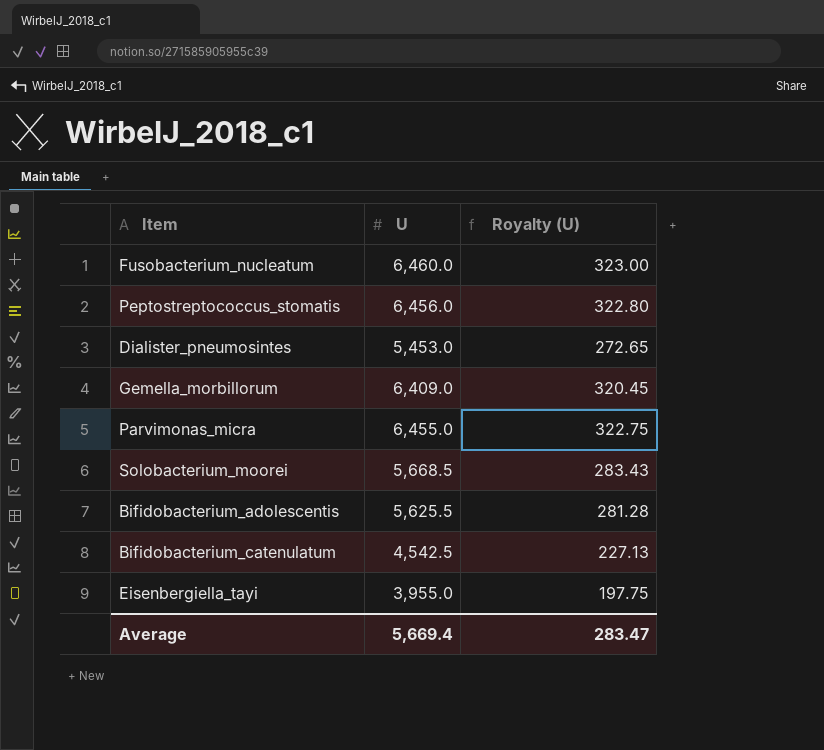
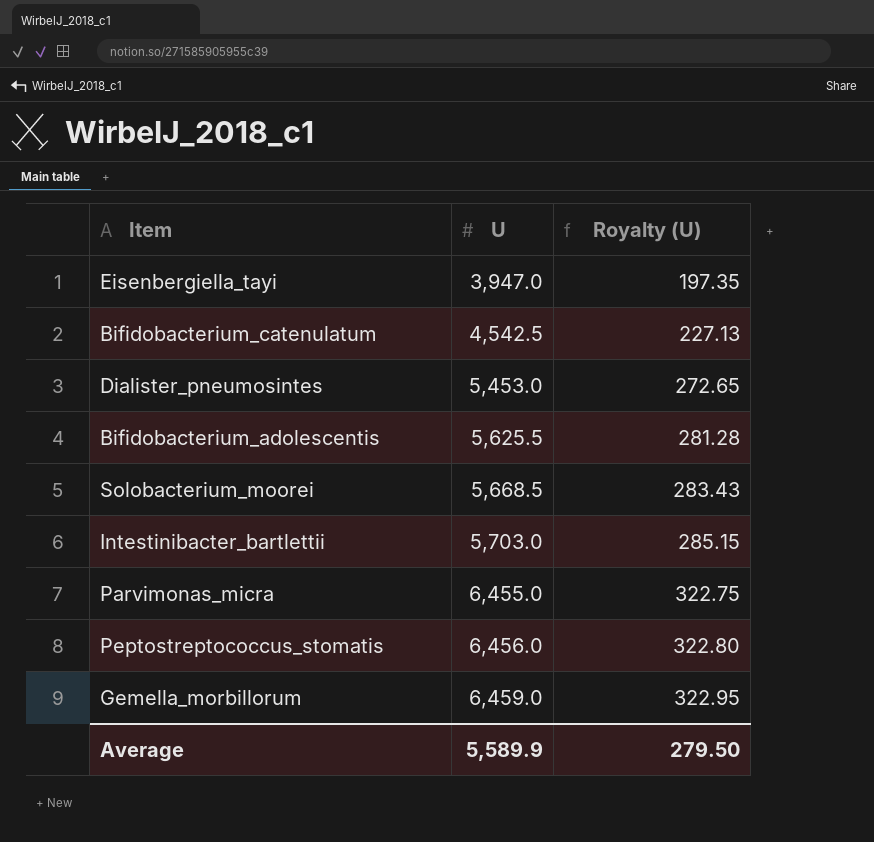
row order: none -> U ascending
row Fusobacterium_nucleatum: 6,460.0 | 323.00 -> none
Eisenbergiella_tayi | U: 3,955.0 -> 3,947.0
Eisenbergiella_tayi | Royalty (U): 197.75 -> 197.35
row Intestinibacter_bartlettii: none -> 5,703.0 | 285.15
Gemella_morbillorum | U: 6,409.0 -> 6,459.0
Gemella_morbillorum | Royalty (U): 320.45 -> 322.95
Average | U: 5,669.4 -> 5,589.9
Average | Royalty (U): 283.47 -> 279.50

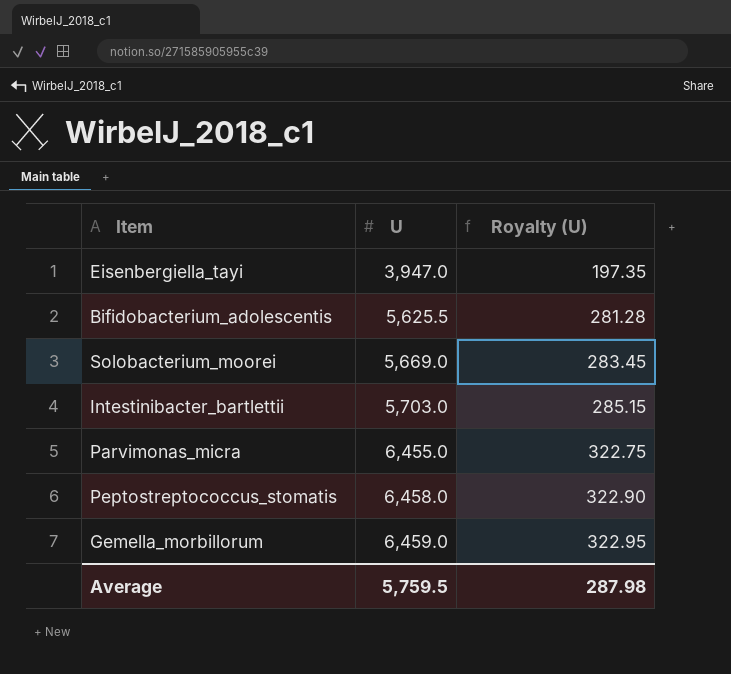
row Bifidobacterium_catenulatum: 4,542.5 | 227.13 -> none
row Dialister_pneumosintes: 5,453.0 | 272.65 -> none
Solobacterium_moorei | U: 5,668.5 -> 5,669.0
Solobacterium_moorei | Royalty (U): 283.43 -> 283.45
Peptostreptococcus_stomatis | U: 6,456.0 -> 6,458.0
Peptostreptococcus_stomatis | Royalty (U): 322.80 -> 322.90
Average | U: 5,589.9 -> 5,759.5
Average | Royalty (U): 279.50 -> 287.98

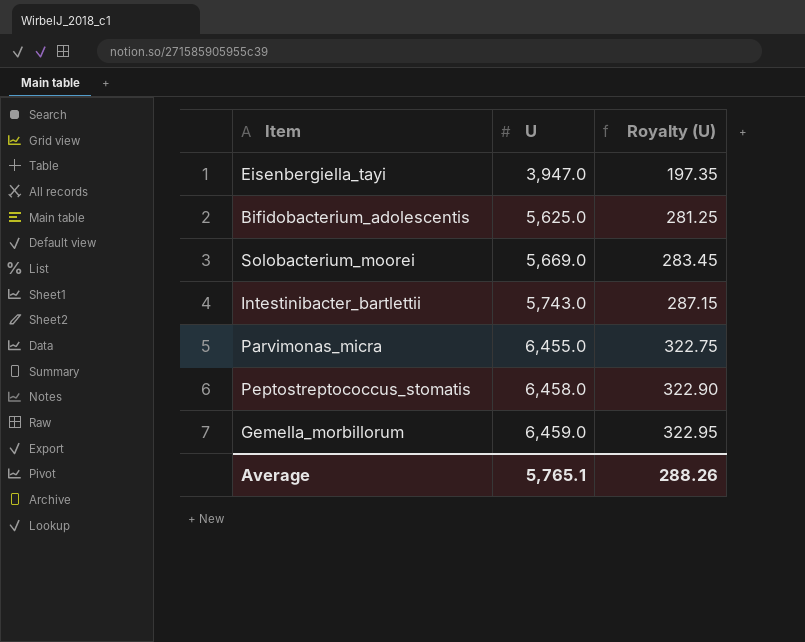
Bifidobacterium_adolescentis | U: 5,625.5 -> 5,625.0
Bifidobacterium_adolescentis | Royalty (U): 281.28 -> 281.25
Intestinibacter_bartlettii | U: 5,703.0 -> 5,743.0
Intestinibacter_bartlettii | Royalty (U): 285.15 -> 287.15
Average | U: 5,759.5 -> 5,765.1
Average | Royalty (U): 287.98 -> 288.26

